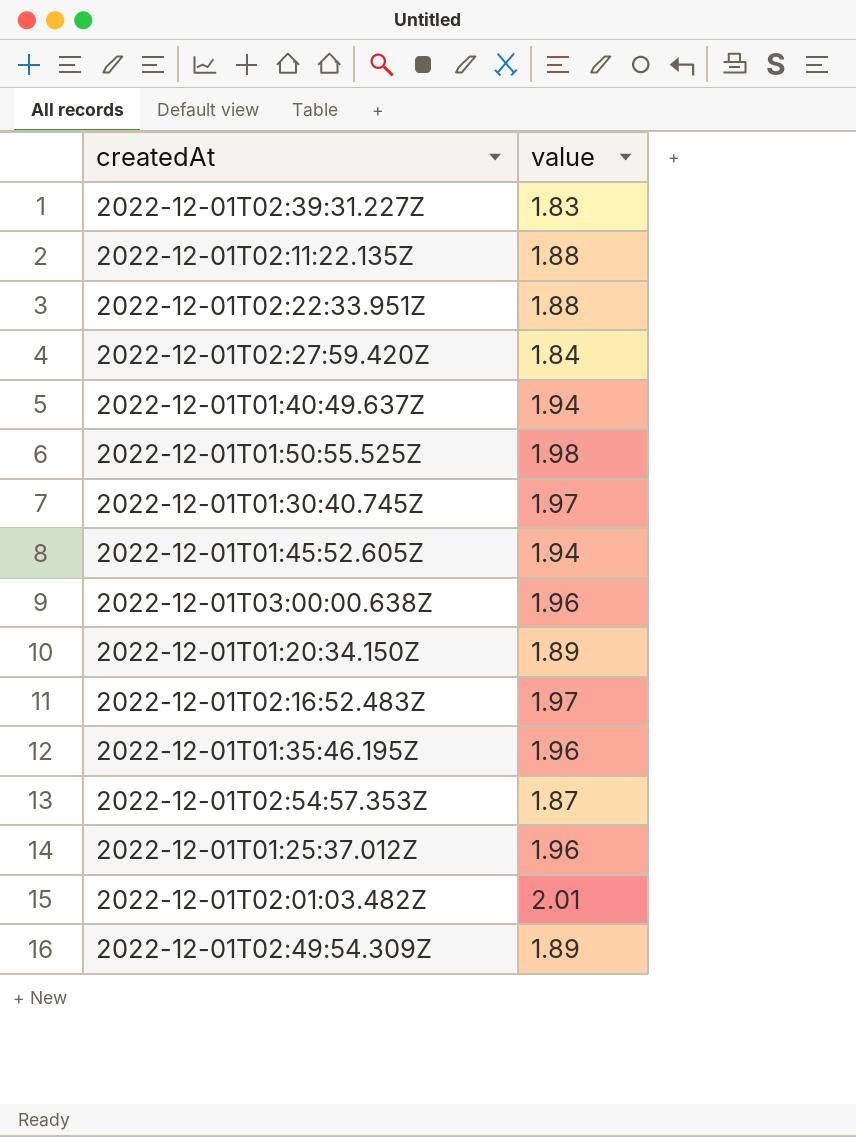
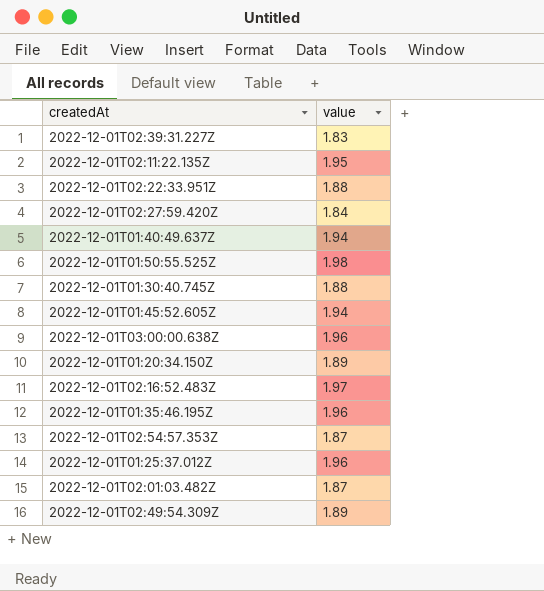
2022-12-01T02:11:22.135Z | value: 1.88 -> 1.95
2022-12-01T01:30:40.745Z | value: 1.97 -> 1.88
2022-12-01T02:01:03.482Z | value: 2.01 -> 1.87

